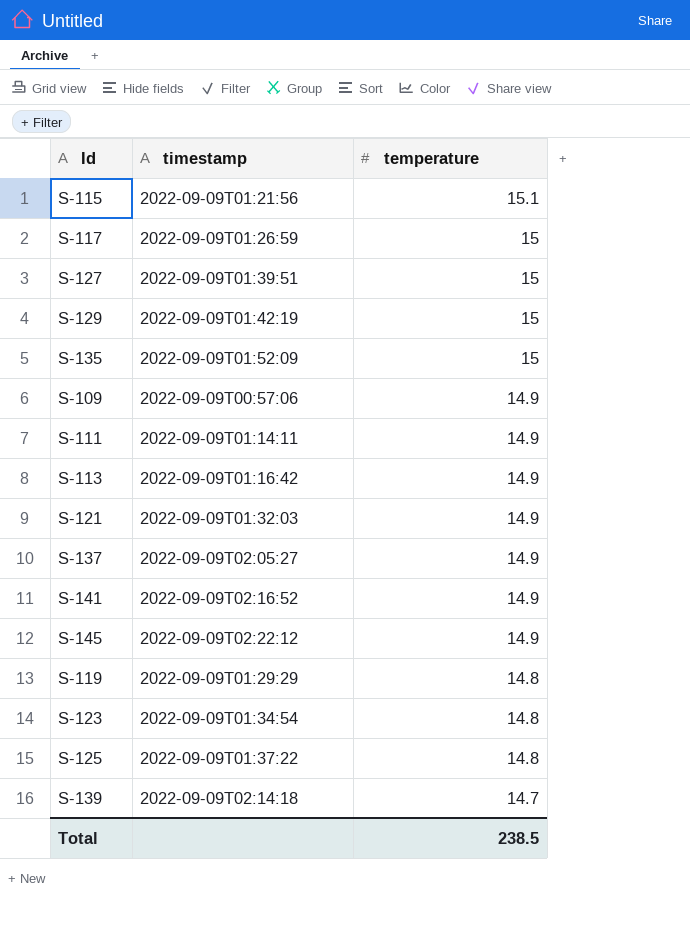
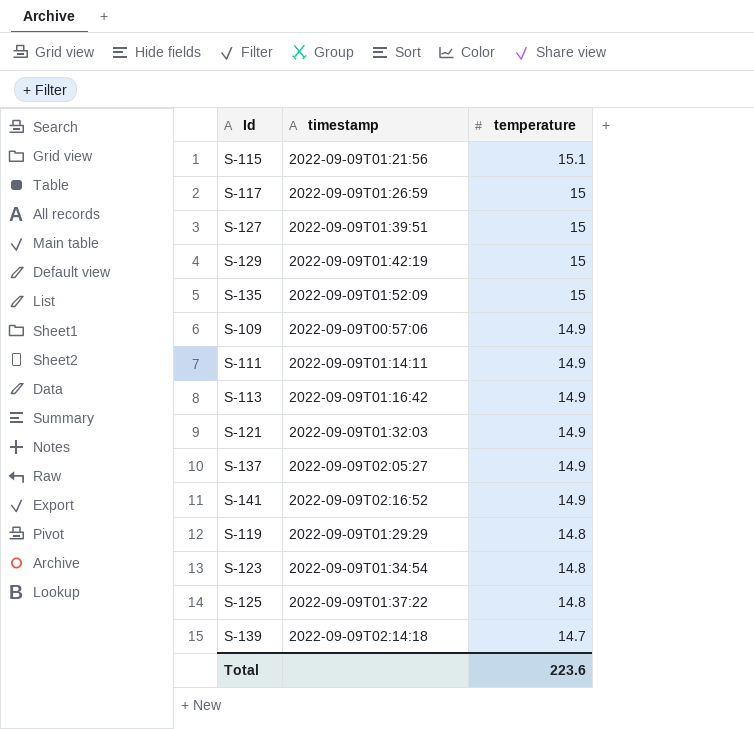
row S-145: 2022-09-09T02:22:12 | 14.9 -> none
Total | temperature: 238.5 -> 223.6

